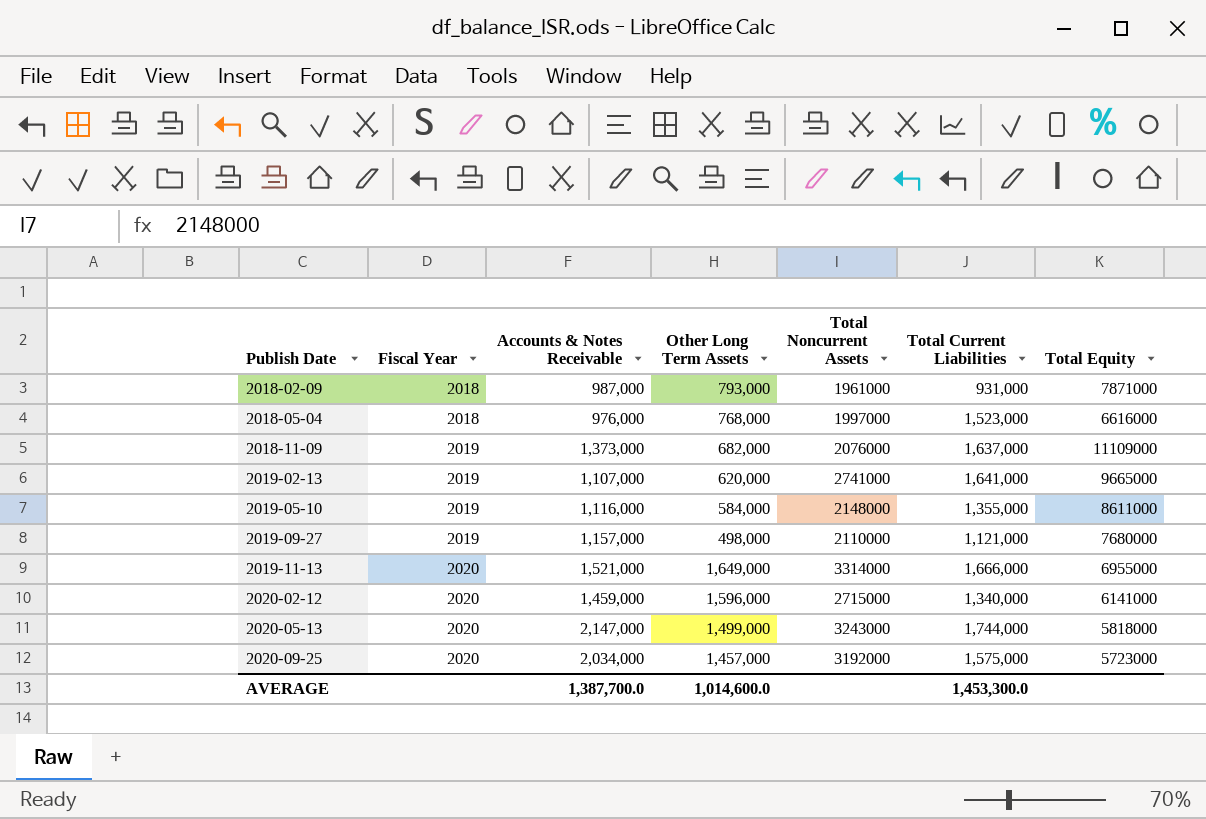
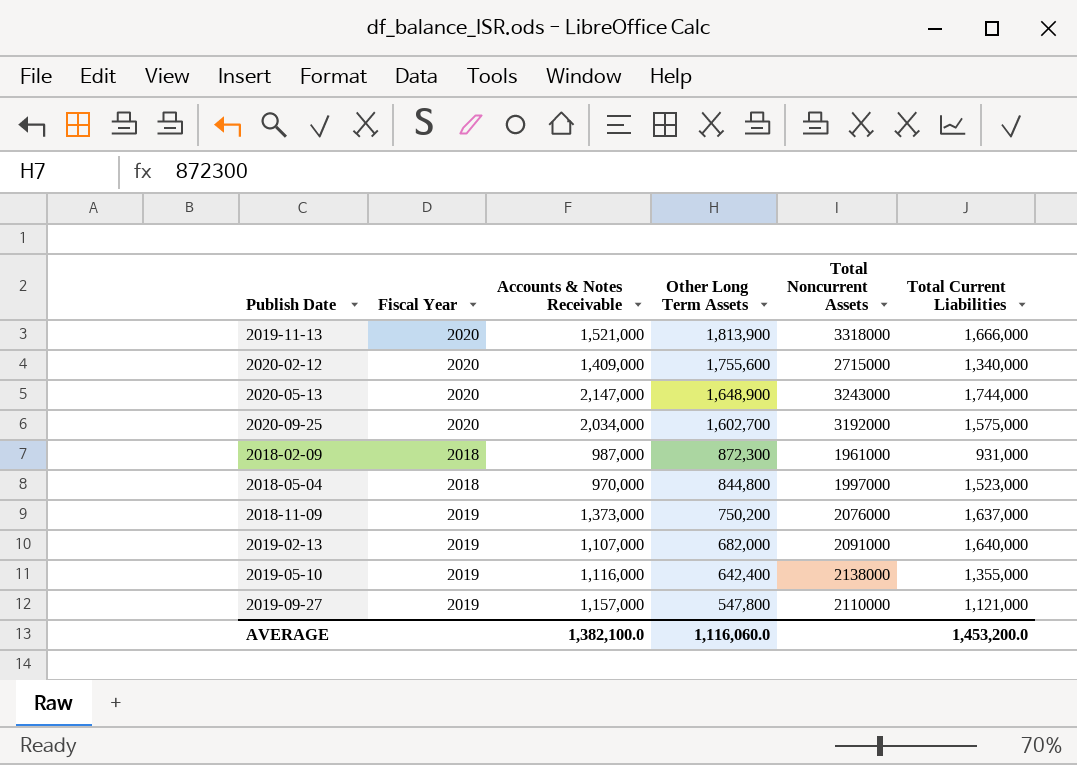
row order: Publish Date ascending -> Other Long Term Assets descending
column Total Equity | position: 7 -> none
2019-11-13 | Other Long Term Assets: 1,649,000 -> 1,813,900
2019-11-13 | Total Noncurrent Assets: 3314000 -> 3318000
2020-02-12 | Accounts & Notes Receivable: 1,459,000 -> 1,409,000
2020-02-12 | Other Long Term Assets: 1,596,000 -> 1,755,600
2020-05-13 | Other Long Term Assets: 1,499,000 -> 1,648,900
2020-09-25 | Other Long Term Assets: 1,457,000 -> 1,602,700
2018-02-09 | Other Long Term Assets: 793,000 -> 872,300
2018-05-04 | Accounts & Notes Receivable: 976,000 -> 970,000
2018-05-04 | Other Long Term Assets: 768,000 -> 844,800
2018-11-09 | Other Long Term Assets: 682,000 -> 750,200
2019-02-13 | Other Long Term Assets: 620,000 -> 682,000
2019-02-13 | Total Noncurrent Assets: 2741000 -> 2091000
2019-02-13 | Total Current Liabilities: 1,641,000 -> 1,640,000
2019-05-10 | Other Long Term Assets: 584,000 -> 642,400
2019-05-10 | Total Noncurrent Assets: 2148000 -> 2138000
2019-09-27 | Other Long Term Assets: 498,000 -> 547,800
AVERAGE | Accounts & Notes Receivable: 1,387,700.0 -> 1,382,100.0
AVERAGE | Other Long Term Assets: 1,014,600.0 -> 1,116,060.0
AVERAGE | Total Current Liabilities: 1,453,300.0 -> 1,453,200.0

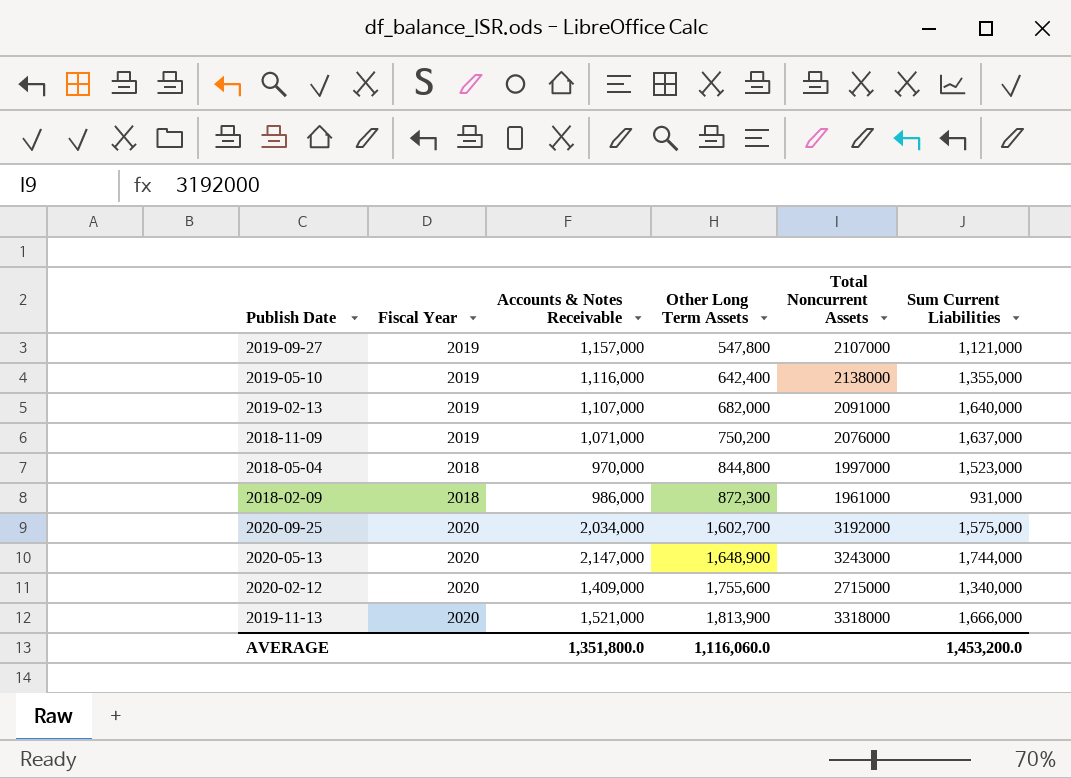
row order: Other Long Term Assets descending -> Other Long Term Assets ascending
column name: Total Current Liabilities -> Sum Current Liabilities
2019-09-27 | Total Noncurrent Assets: 2110000 -> 2107000
2018-11-09 | Accounts & Notes Receivable: 1,373,000 -> 1,071,000
2018-02-09 | Accounts & Notes Receivable: 987,000 -> 986,000
AVERAGE | Accounts & Notes Receivable: 1,382,100.0 -> 1,351,800.0

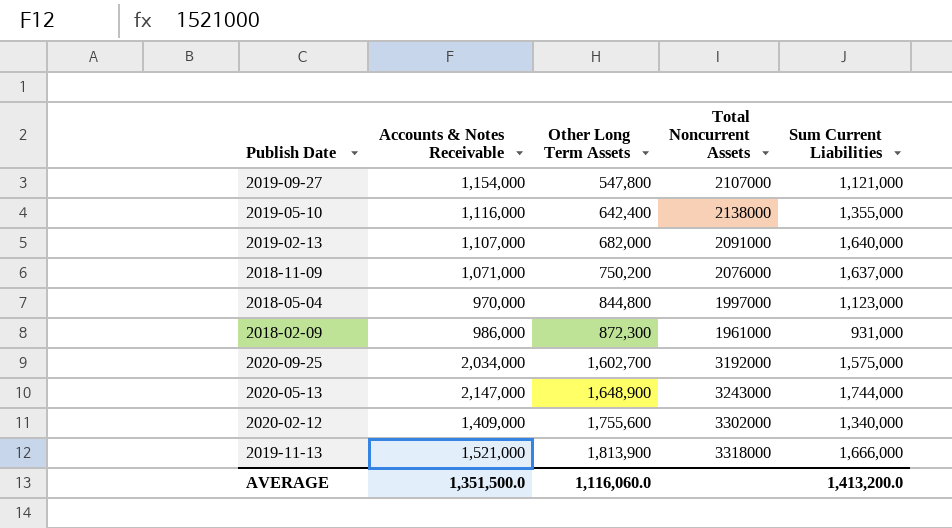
column Fiscal Year | position: 2 -> none
2019-09-27 | Accounts & Notes Receivable: 1,157,000 -> 1,154,000
2018-05-04 | Sum Current Liabilities: 1,523,000 -> 1,123,000
2020-02-12 | Total Noncurrent Assets: 2715000 -> 3302000
AVERAGE | Accounts & Notes Receivable: 1,351,800.0 -> 1,351,500.0
AVERAGE | Sum Current Liabilities: 1,453,200.0 -> 1,413,200.0

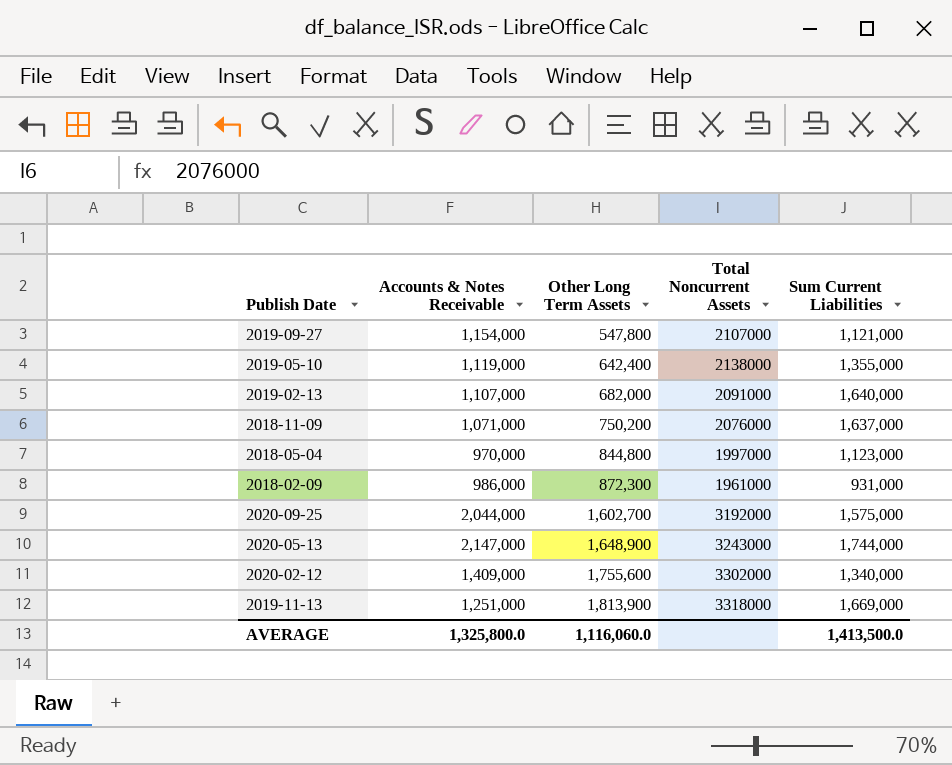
2019-05-10 | Accounts & Notes Receivable: 1,116,000 -> 1,119,000
2020-09-25 | Accounts & Notes Receivable: 2,034,000 -> 2,044,000
2019-11-13 | Accounts & Notes Receivable: 1,521,000 -> 1,251,000
2019-11-13 | Sum Current Liabilities: 1,666,000 -> 1,669,000
AVERAGE | Accounts & Notes Receivable: 1,351,500.0 -> 1,325,800.0
AVERAGE | Sum Current Liabilities: 1,413,200.0 -> 1,413,500.0

